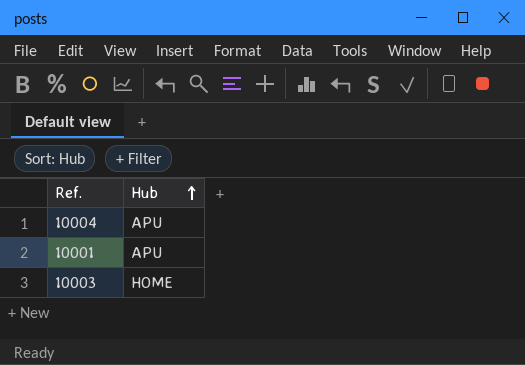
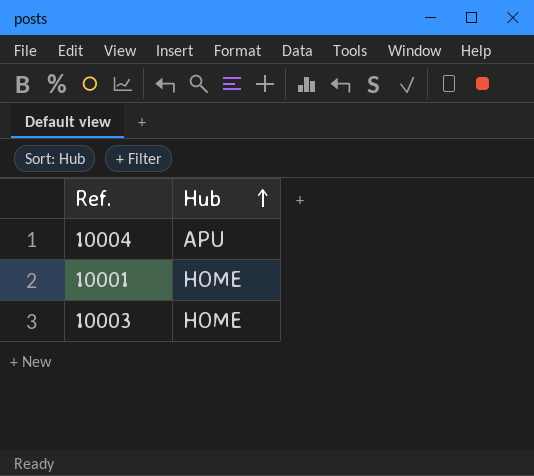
10001 | Hub: APU -> HOME

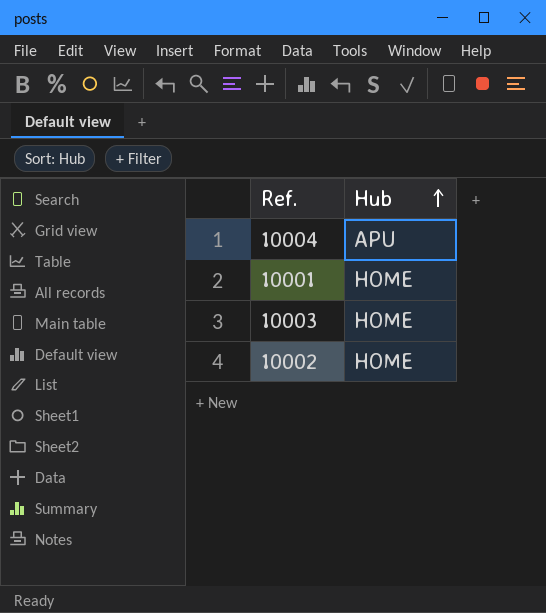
row 10002: none -> HOME

